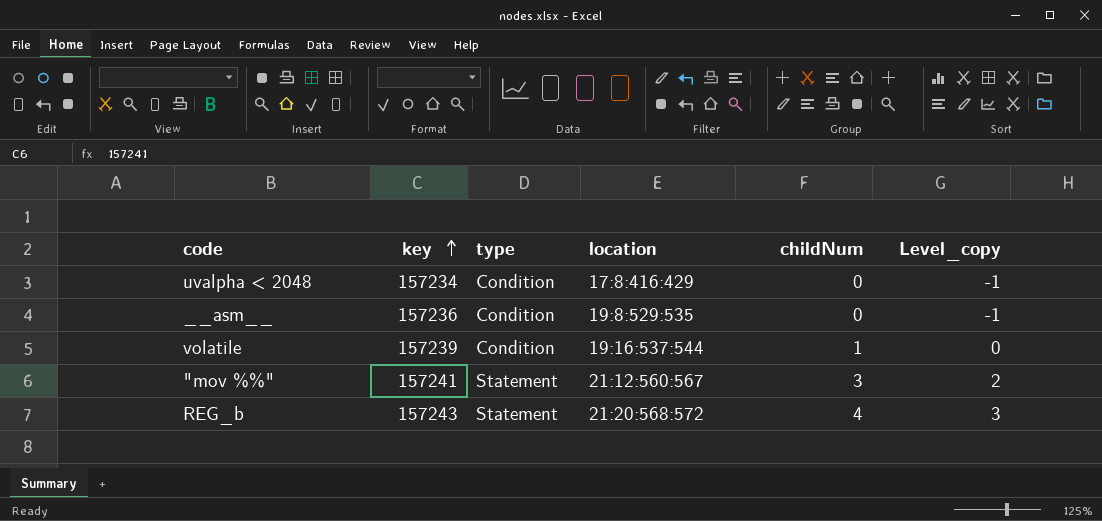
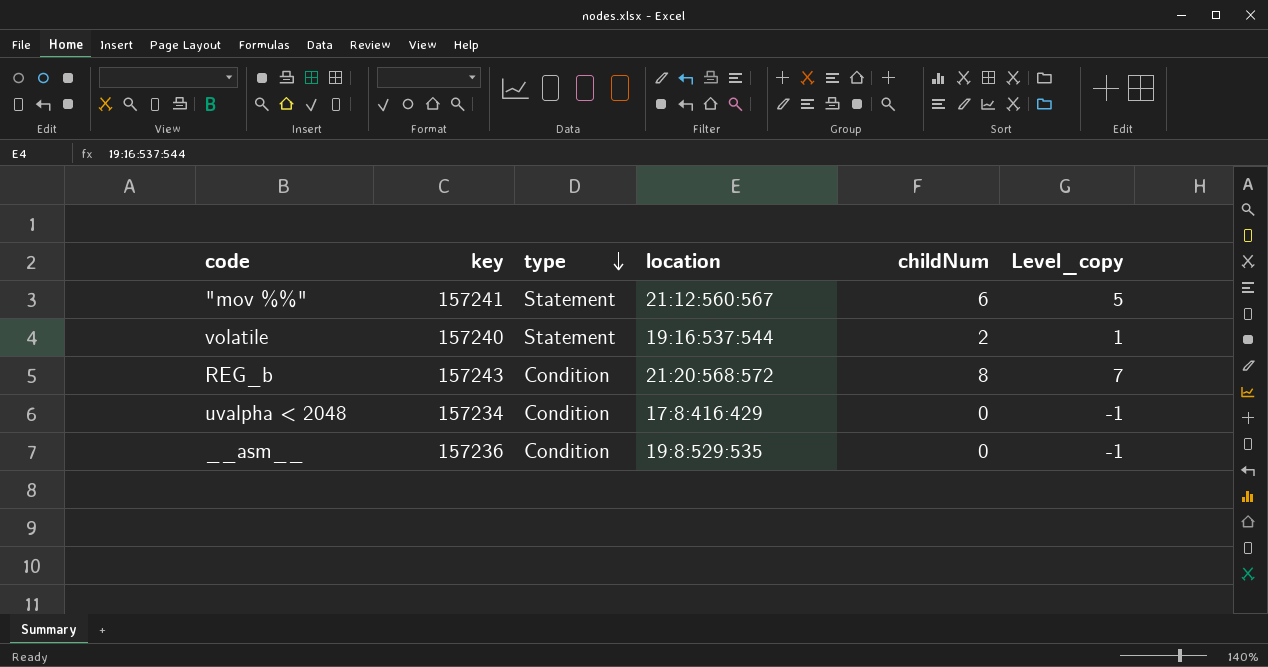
row order: key ascending -> type descending
"mov %%" | childNum: 3 -> 6
"mov %%" | Level_copy: 2 -> 5
volatile | key: 157239 -> 157240
volatile | type: Condition -> Statement
volatile | childNum: 1 -> 2
volatile | Level_copy: 0 -> 1
REG_b | type: Statement -> Condition
REG_b | childNum: 4 -> 8
REG_b | Level_copy: 3 -> 7

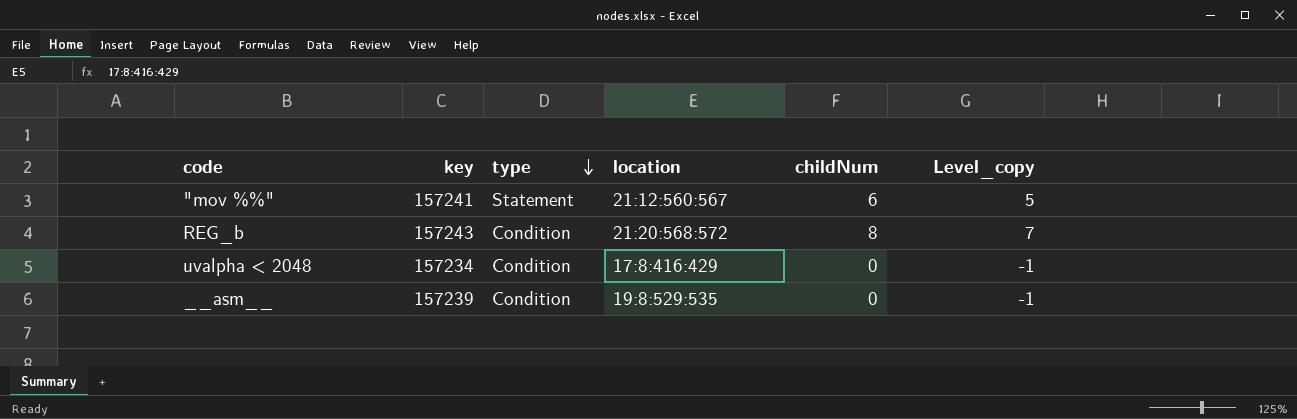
row volatile: 157240 | Statement | 19:16:537:544 | 2 | 1 -> none
__asm__ | key: 157236 -> 157239

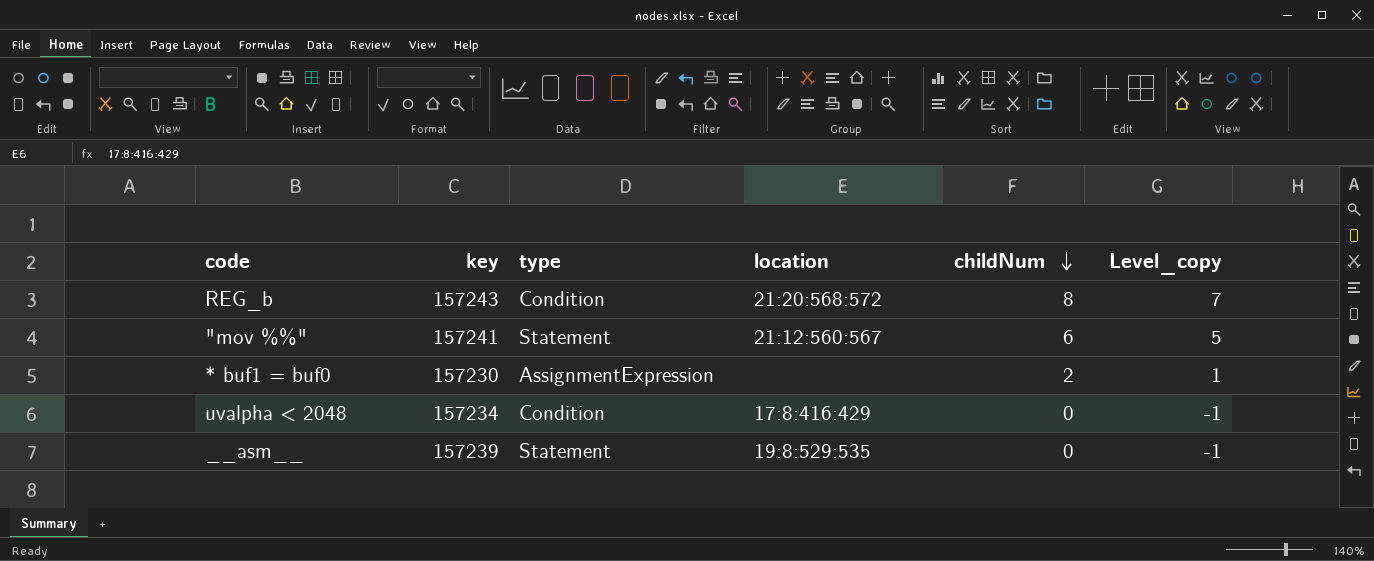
row order: type descending -> childNum descending
row * buf1 = buf0: none -> 157230 | AssignmentExpression | none | 2 | 1
__asm__ | type: Condition -> Statement

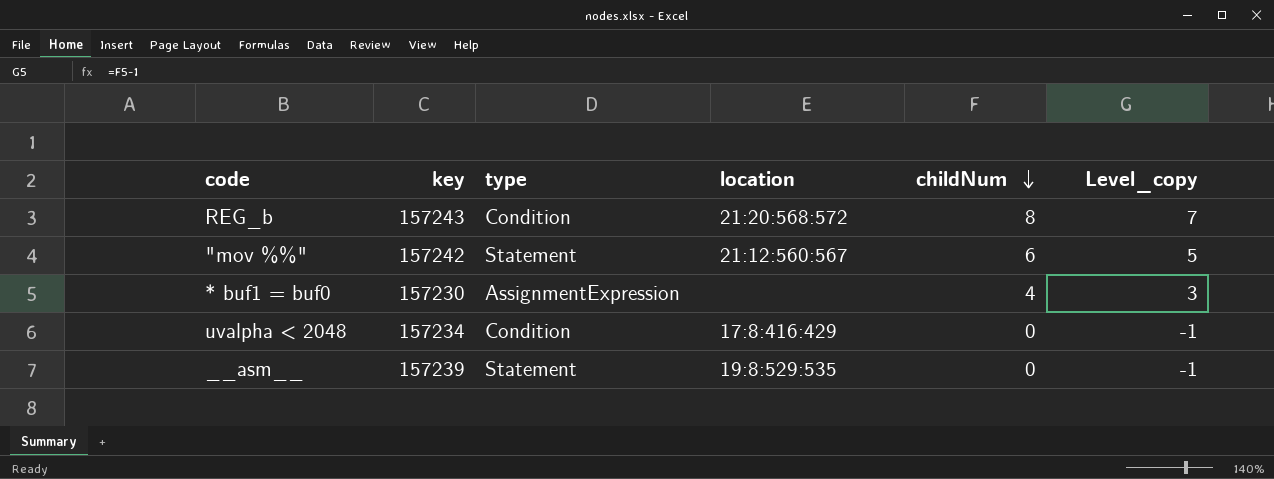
"mov %%" | key: 157241 -> 157242
* buf1 = buf0 | childNum: 2 -> 4
* buf1 = buf0 | Level_copy: 1 -> 3

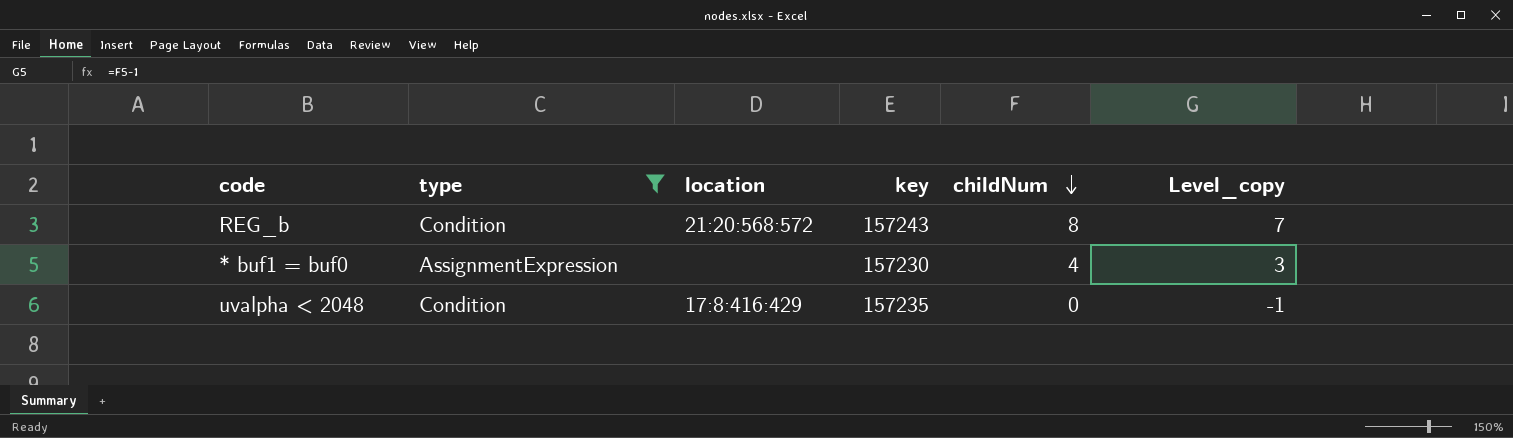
filter: none -> type != Statement
column key | position: 2 -> 4
uvalpha < 2048 | key: 157234 -> 157235

